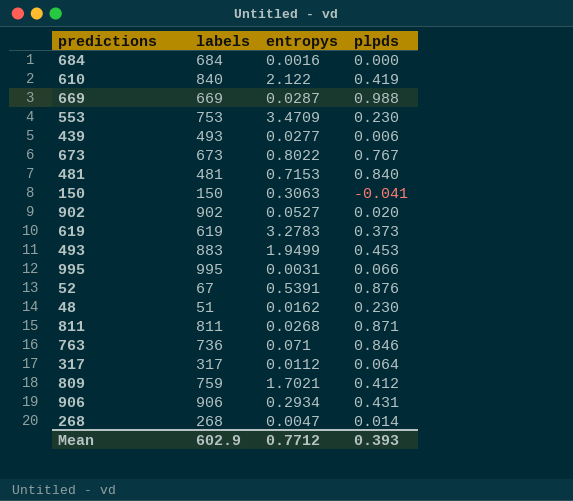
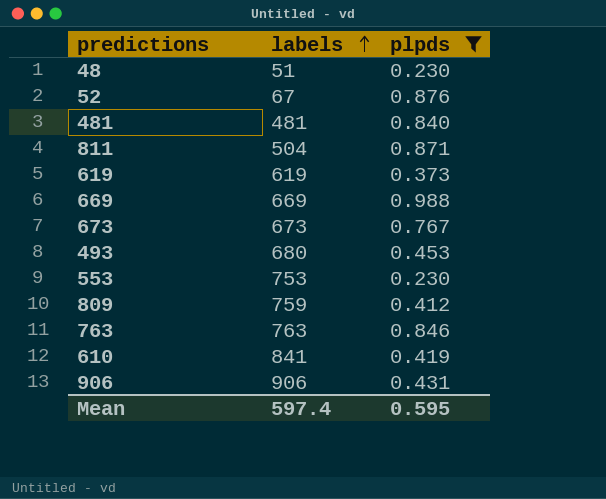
filter: none -> plpds >= 0.230
row order: none -> labels ascending
column entropys | position: 3 -> none
811 | labels: 811 -> 504
493 | labels: 883 -> 680
763 | labels: 736 -> 763
610 | labels: 840 -> 841
Mean | labels: 602.9 -> 597.4
Mean | plpds: 0.393 -> 0.595

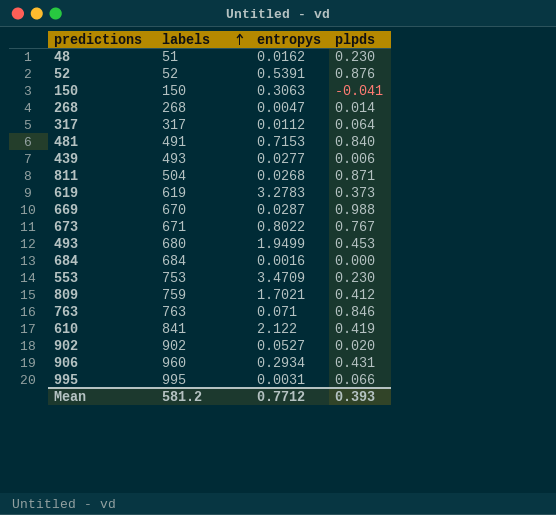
filter: plpds >= 0.230 -> none
column entropys | position: none -> 3
52 | labels: 67 -> 52
481 | labels: 481 -> 491
669 | labels: 669 -> 670
673 | labels: 673 -> 671
906 | labels: 906 -> 960
Mean | labels: 597.4 -> 581.2
Mean | plpds: 0.595 -> 0.393

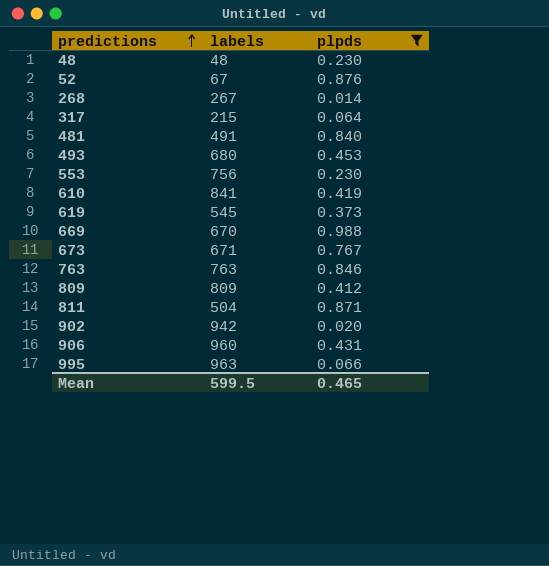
filter: none -> plpds >= 0.014
row order: labels ascending -> predictions ascending
column entropys | position: 3 -> none
48 | labels: 51 -> 48
52 | labels: 52 -> 67
268 | labels: 268 -> 267
317 | labels: 317 -> 215
553 | labels: 753 -> 756
619 | labels: 619 -> 545
809 | labels: 759 -> 809
902 | labels: 902 -> 942
995 | labels: 995 -> 963
Mean | labels: 581.2 -> 599.5
Mean | plpds: 0.393 -> 0.465

